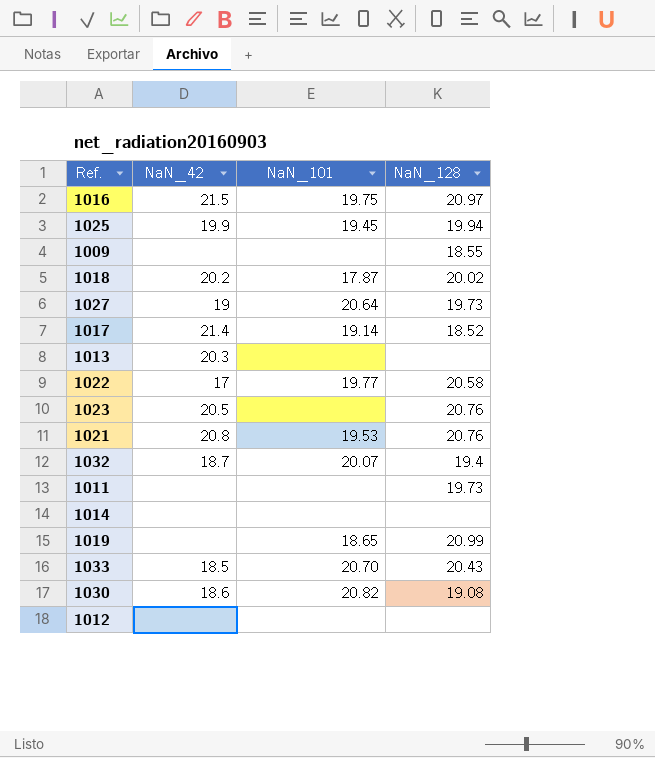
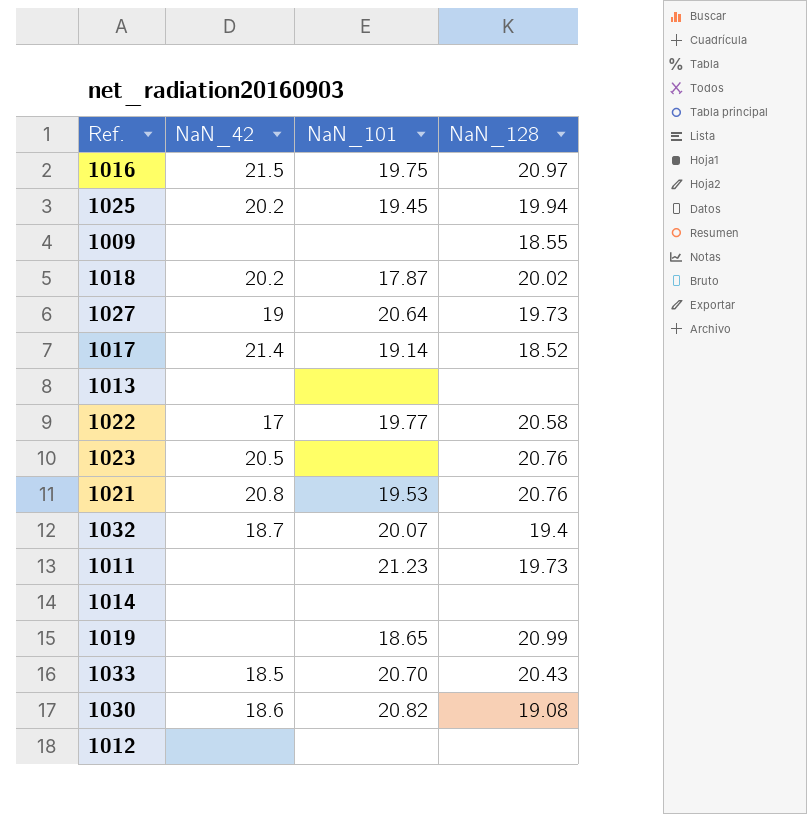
1025 | NaN_42: 19.9 -> 20.2
1013 | NaN_42: 20.3 -> none
1011 | NaN_101: none -> 21.23

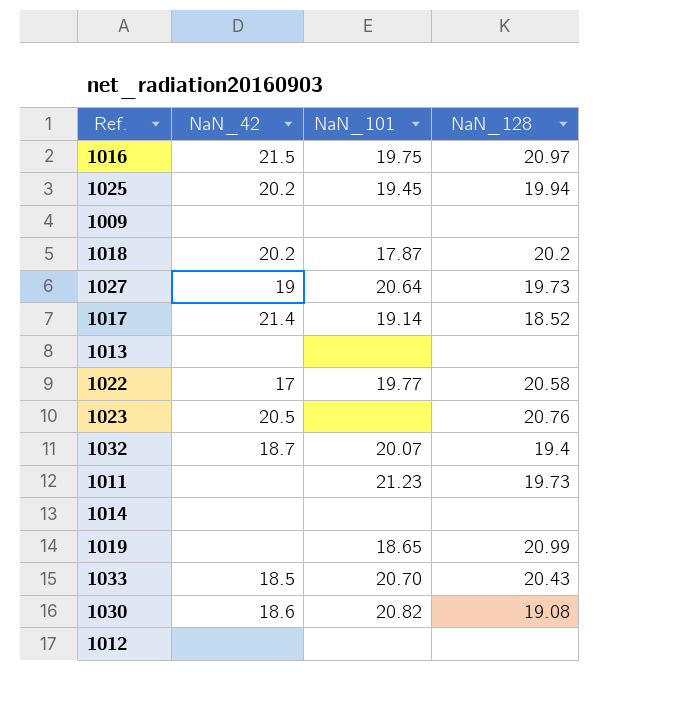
row 1021: 20.8 | 19.53 | 20.76 -> none
1009 | NaN_128: 18.55 -> none
1018 | NaN_128: 20.02 -> 20.2

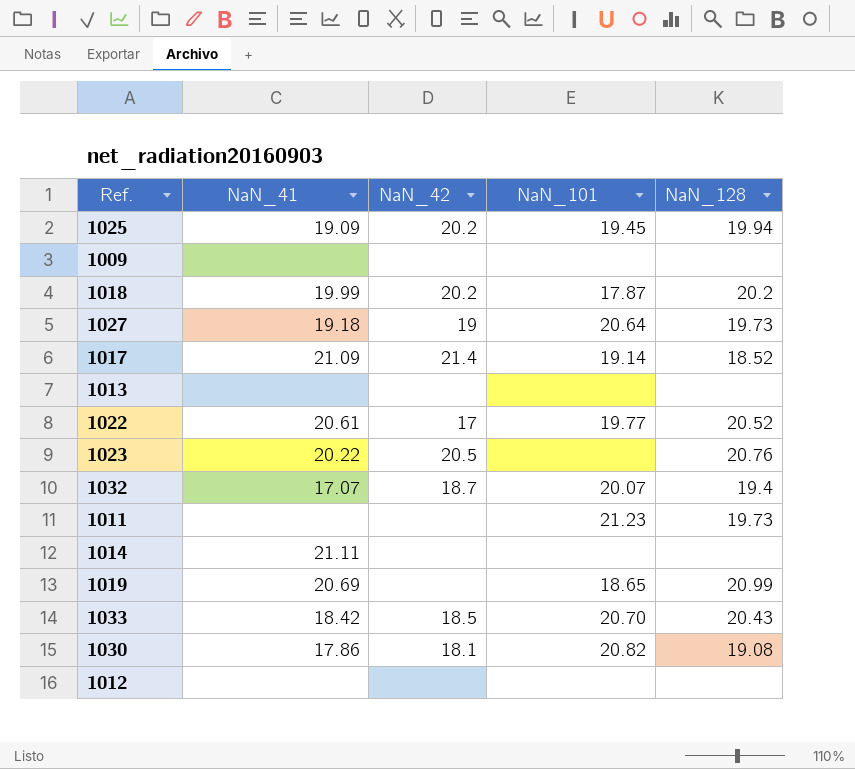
column NaN_41 | position: none -> 2
row 1016: 21.5 | 19.75 | 20.97 -> none
1022 | NaN_128: 20.58 -> 20.52
1030 | NaN_42: 18.6 -> 18.1

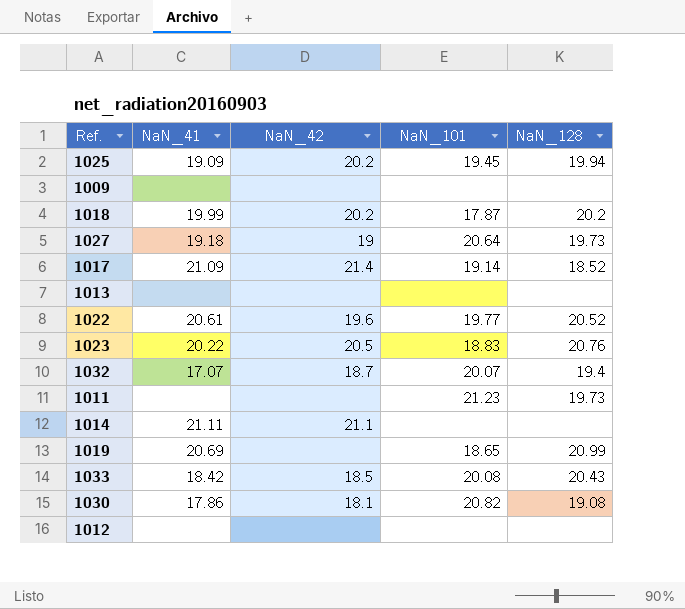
1022 | NaN_42: 17 -> 19.6
1023 | NaN_101: none -> 18.83
1014 | NaN_42: none -> 21.1
1033 | NaN_101: 20.70 -> 20.08

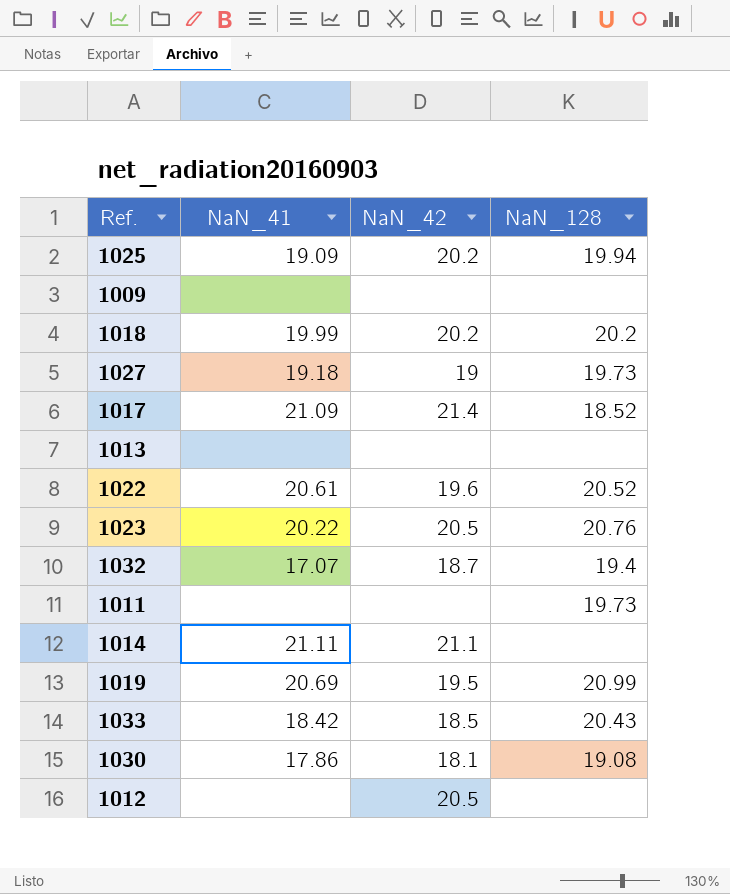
column NaN_101 | position: 4 -> none
1019 | NaN_42: none -> 19.5
1012 | NaN_42: none -> 20.5

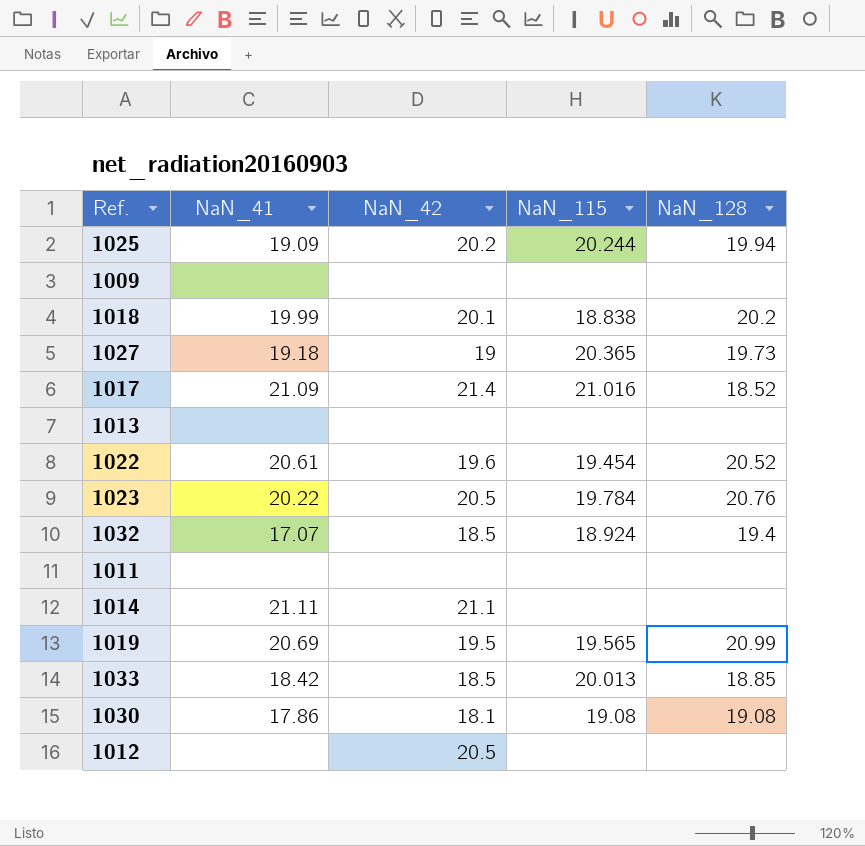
column NaN_115 | position: none -> 4
1018 | NaN_42: 20.2 -> 20.1
1032 | NaN_42: 18.7 -> 18.5
1011 | NaN_128: 19.73 -> none
1033 | NaN_128: 20.43 -> 18.85

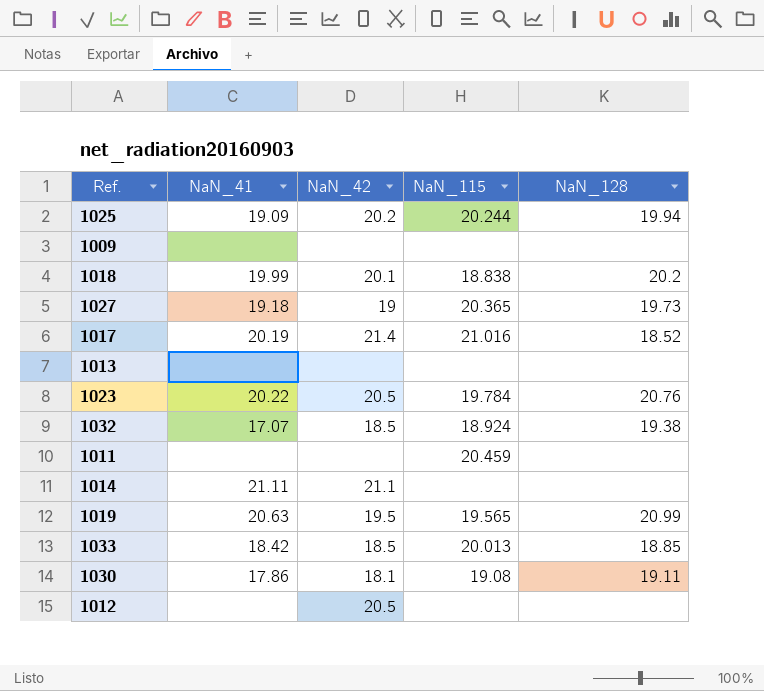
row 1022: 20.61 | 19.6 | 19.454 | 20.52 -> none
1017 | NaN_41: 21.09 -> 20.19
1032 | NaN_128: 19.4 -> 19.38
1011 | NaN_115: none -> 20.459
1019 | NaN_41: 20.69 -> 20.63
1030 | NaN_128: 19.08 -> 19.11

